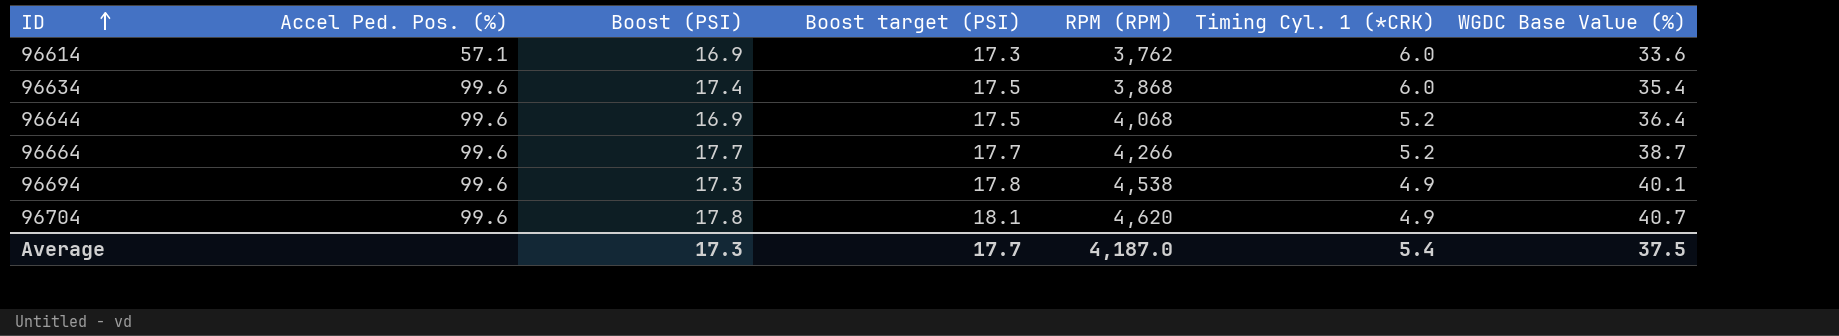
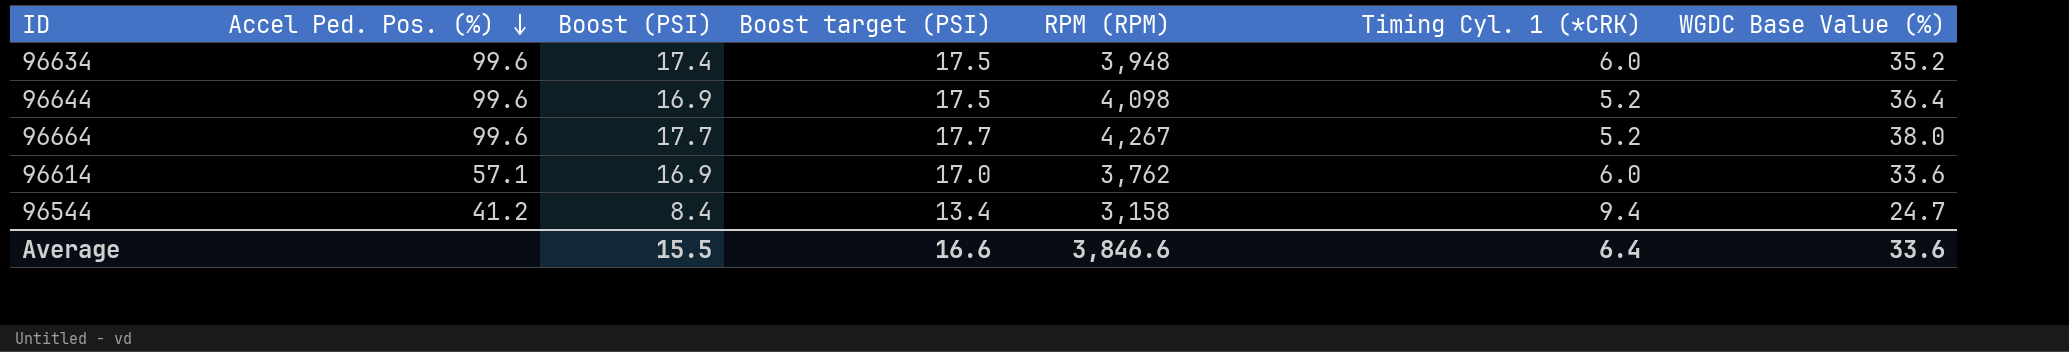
row order: ID ascending -> Accel Ped. Pos. (%) descending
row 96694: 99.6 | 17.3 | 17.8 | 4,538 | 4.9 | 40.1 -> none
row 96704: 99.6 | 17.8 | 18.1 | 4,620 | 4.9 | 40.7 -> none
96634 | RPM (RPM): 3,868 -> 3,948
96634 | WGDC Base Value (%): 35.4 -> 35.2
96644 | RPM (RPM): 4,068 -> 4,098
96664 | RPM (RPM): 4,266 -> 4,267
96664 | WGDC Base Value (%): 38.7 -> 38.0
96614 | Boost target (PSI): 17.3 -> 17.0
row 96544: none -> 41.2 | 8.4 | 13.4 | 3,158 | 9.4 | 24.7
Average | Boost (PSI): 17.3 -> 15.5
Average | Boost target (PSI): 17.7 -> 16.6
Average | RPM (RPM): 4,187.0 -> 3,846.6
Average | Timing Cyl. 1 (*CRK): 5.4 -> 6.4
Average | WGDC Base Value (%): 37.5 -> 33.6

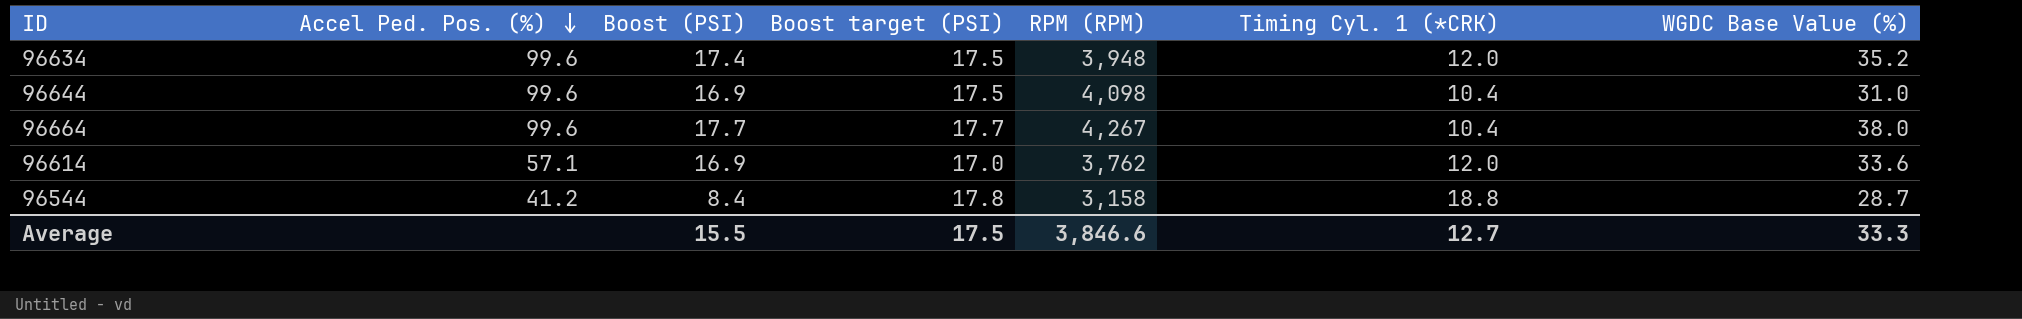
96634 | Timing Cyl. 1 (*CRK): 6.0 -> 12.0
96644 | Timing Cyl. 1 (*CRK): 5.2 -> 10.4
96644 | WGDC Base Value (%): 36.4 -> 31.0
96664 | Timing Cyl. 1 (*CRK): 5.2 -> 10.4
96614 | Timing Cyl. 1 (*CRK): 6.0 -> 12.0
96544 | Boost target (PSI): 13.4 -> 17.8
96544 | Timing Cyl. 1 (*CRK): 9.4 -> 18.8
96544 | WGDC Base Value (%): 24.7 -> 28.7
Average | Boost target (PSI): 16.6 -> 17.5
Average | Timing Cyl. 1 (*CRK): 6.4 -> 12.7
Average | WGDC Base Value (%): 33.6 -> 33.3

